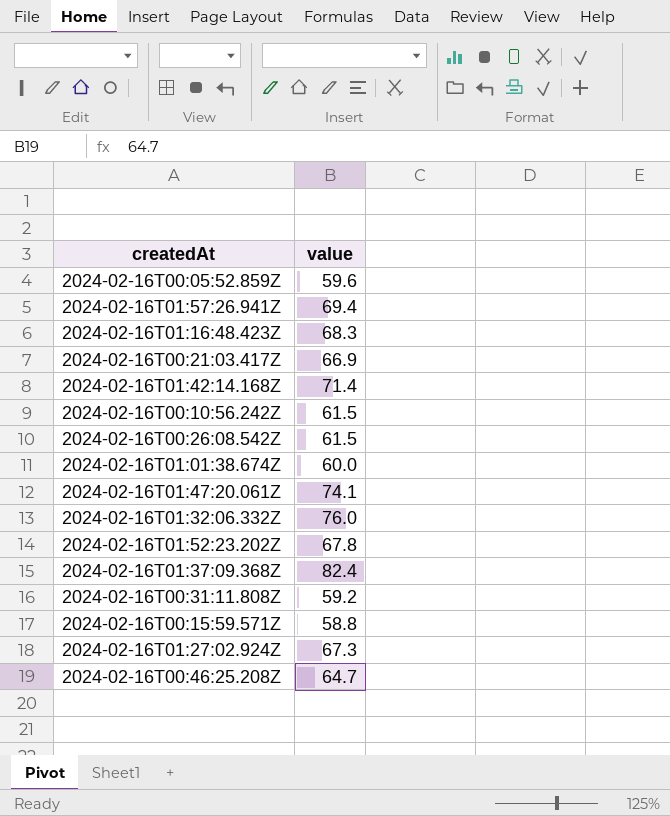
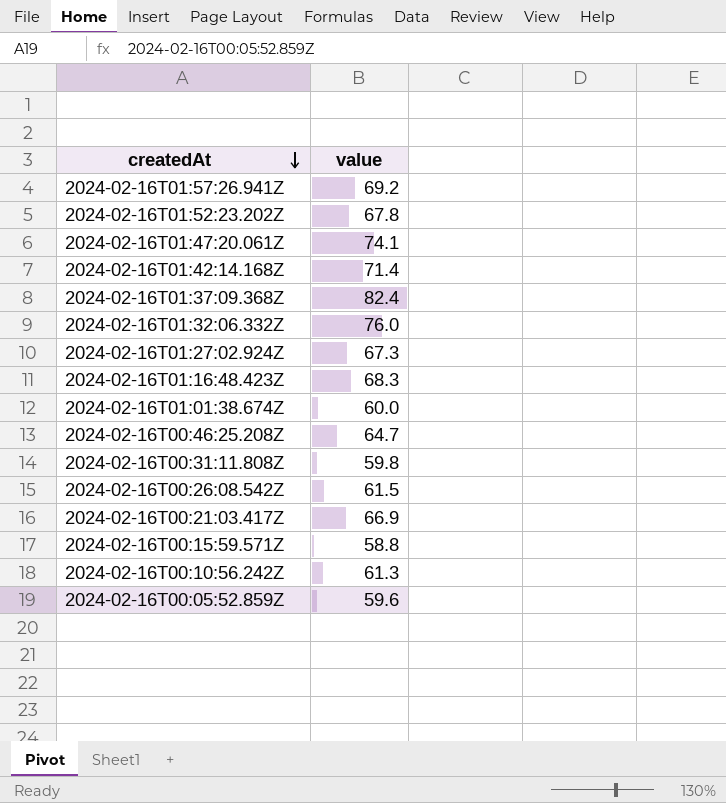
row order: none -> createdAt descending
2024-02-16T01:57:26.941Z | value: 69.4 -> 69.2
2024-02-16T00:31:11.808Z | value: 59.2 -> 59.8
2024-02-16T00:10:56.242Z | value: 61.5 -> 61.3

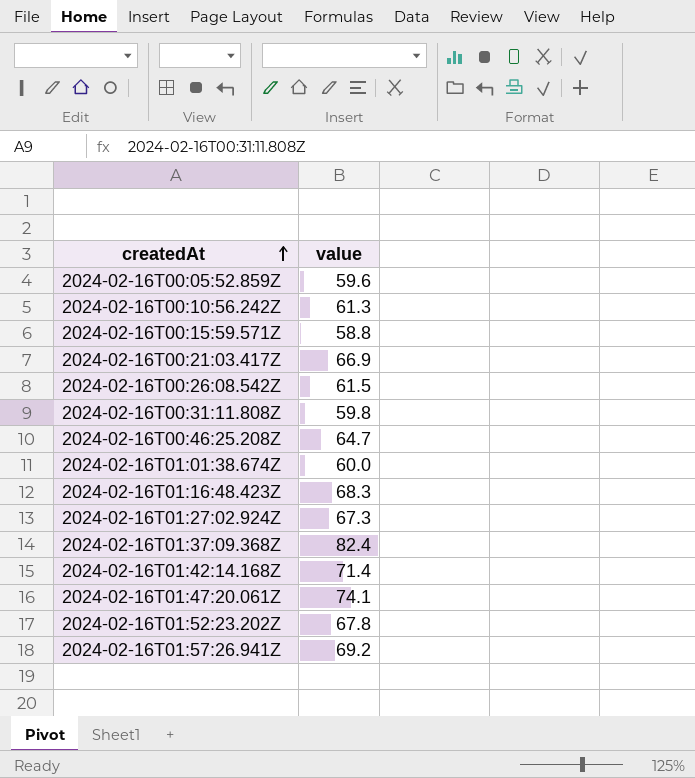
row order: createdAt descending -> createdAt ascending
row 2024-02-16T01:32:06.332Z: 76.0 -> none

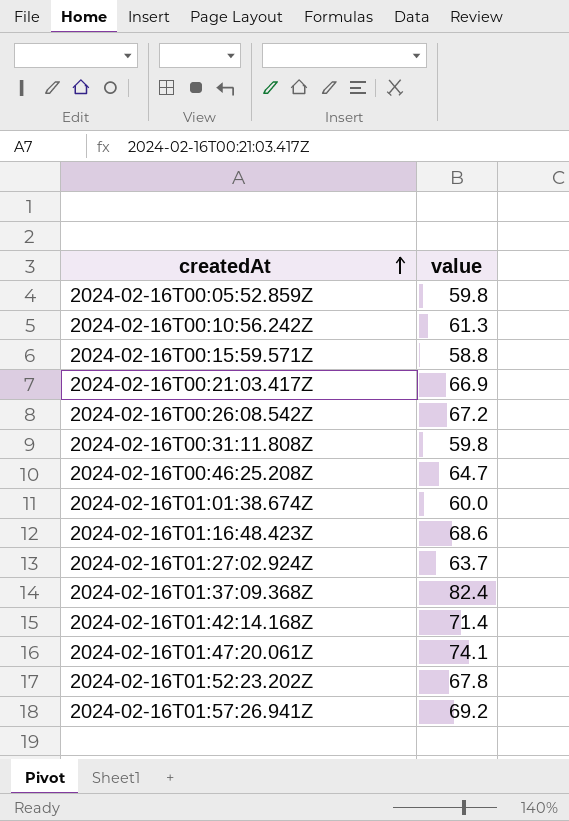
2024-02-16T00:05:52.859Z | value: 59.6 -> 59.8
2024-02-16T00:26:08.542Z | value: 61.5 -> 67.2
2024-02-16T01:16:48.423Z | value: 68.3 -> 68.6
2024-02-16T01:27:02.924Z | value: 67.3 -> 63.7

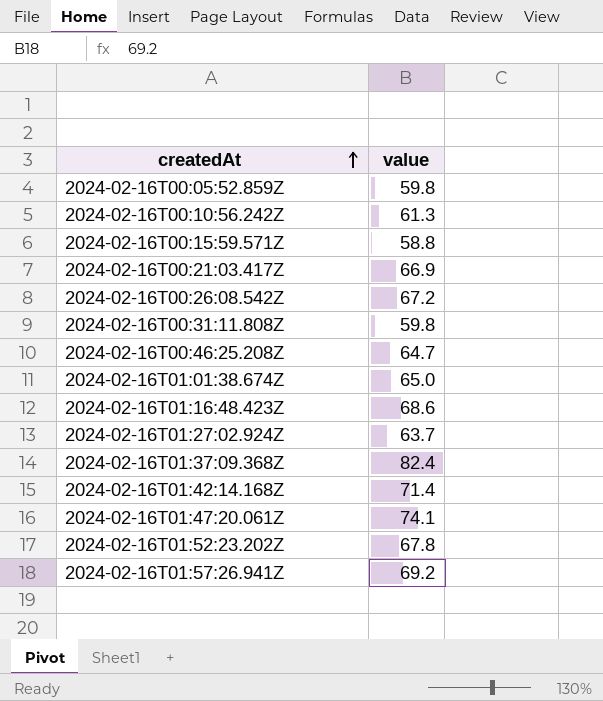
2024-02-16T01:01:38.674Z | value: 60.0 -> 65.0

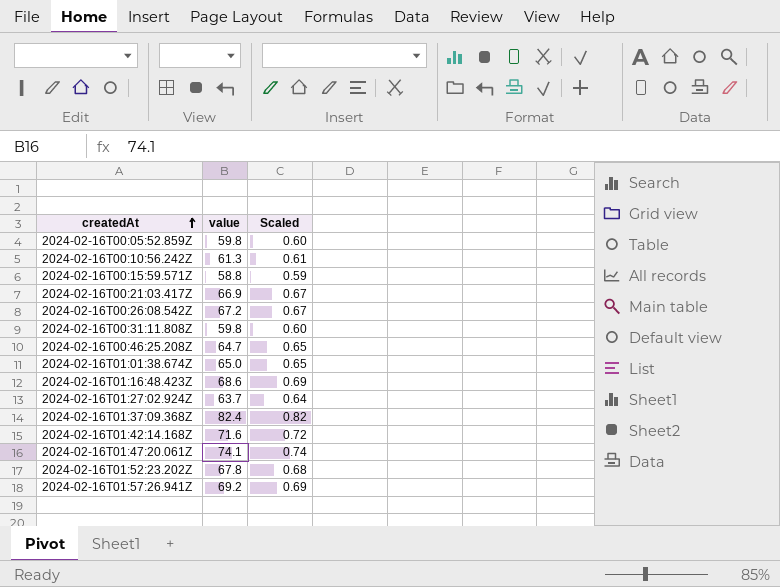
column Scaled | formula: none -> [value] * 0.01
2024-02-16T01:42:14.168Z | value: 71.4 -> 71.6

